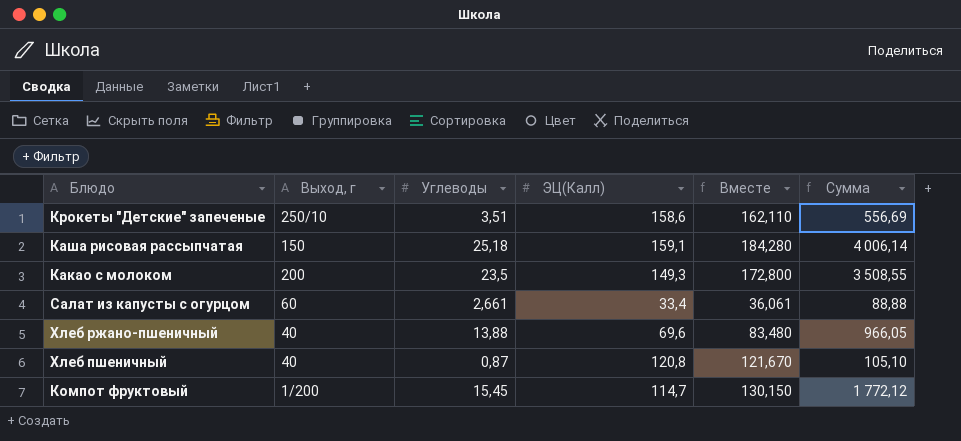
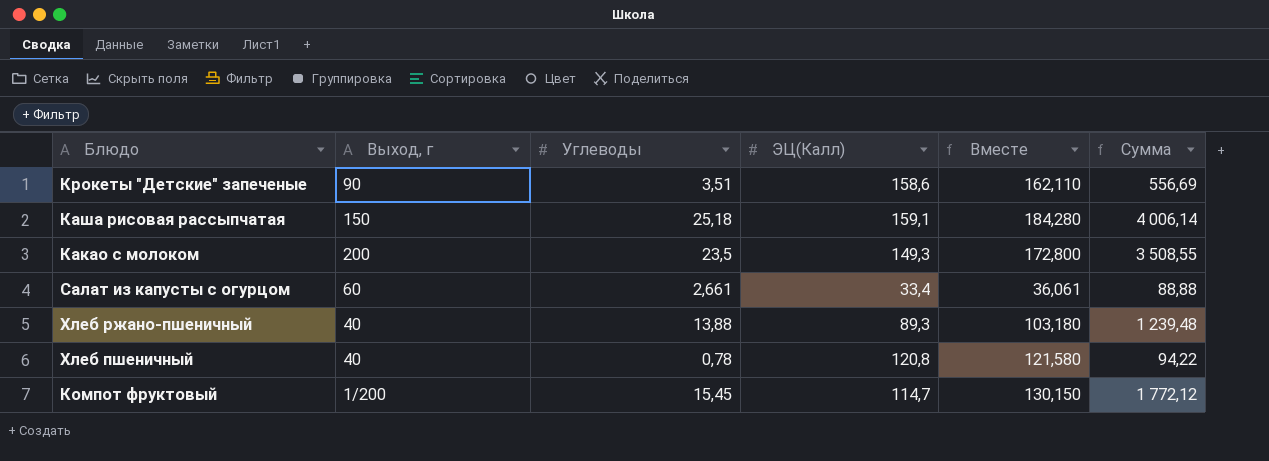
Крокеты "Детские" запеченые | Выход, г: 250/10 -> 90
Хлеб ржано-пшеничный | ЭЦ(Калл): 69,6 -> 89,3
Хлеб ржано-пшеничный | Вместе: 83,480 -> 103,180
Хлеб ржано-пшеничный | Сумма: 966,05 -> 1 239,48
Хлеб пшеничный | Углеводы: 0,87 -> 0,78
Хлеб пшеничный | Вместе: 121,670 -> 121,580
Хлеб пшеничный | Сумма: 105,10 -> 94,22

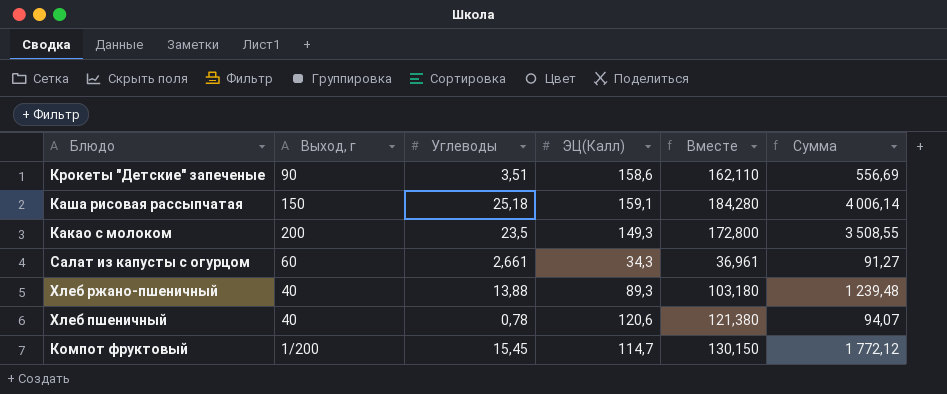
Салат из капусты с огурцом | ЭЦ(Калл): 33,4 -> 34,3
Салат из капусты с огурцом | Вместе: 36,061 -> 36,961
Салат из капусты с огурцом | Сумма: 88,88 -> 91,27
Хлеб пшеничный | ЭЦ(Калл): 120,8 -> 120,6
Хлеб пшеничный | Вместе: 121,580 -> 121,380
Хлеб пшеничный | Сумма: 94,22 -> 94,07

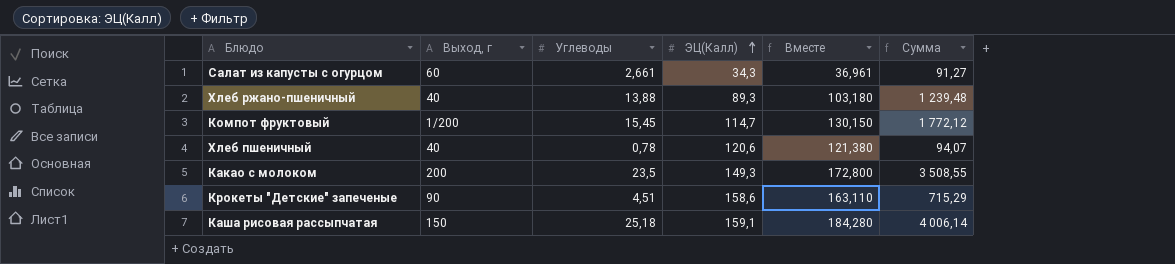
row order: none -> ЭЦ(Калл) ascending
Крокеты "Детские" запеченые | Углеводы: 3,51 -> 4,51
Крокеты "Детские" запеченые | Вместе: 162,110 -> 163,110
Крокеты "Детские" запеченые | Сумма: 556,69 -> 715,29

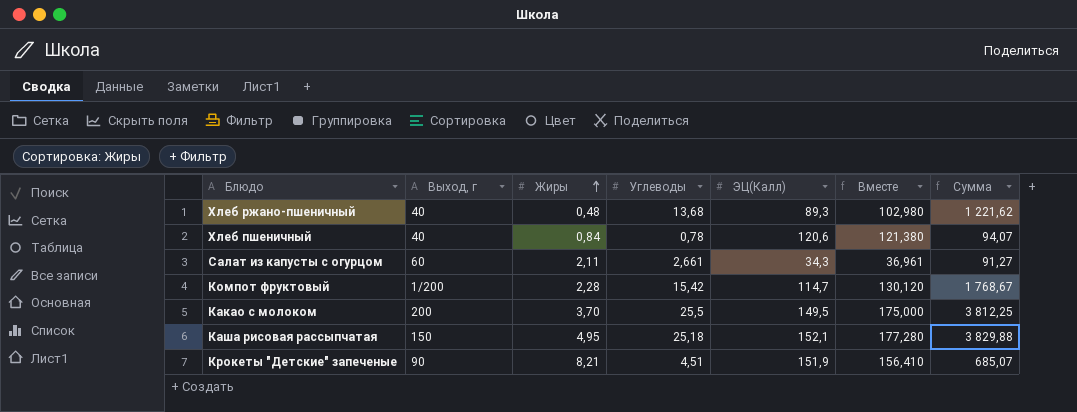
row order: ЭЦ(Калл) ascending -> Жиры ascending
column Жиры | position: none -> 3
Хлеб ржано-пшеничный | Углеводы: 13,88 -> 13,68
Хлеб ржано-пшеничный | Вместе: 103,180 -> 102,980
Хлеб ржано-пшеничный | Сумма: 1 239,48 -> 1 221,62
Компот фруктовый | Углеводы: 15,45 -> 15,42
Компот фруктовый | Вместе: 130,150 -> 130,120
Компот фруктовый | Сумма: 1 772,12 -> 1 768,67
Какао с молоком | Углеводы: 23,5 -> 25,5
Какао с молоком | ЭЦ(Калл): 149,3 -> 149,5
Какао с молоком | Вместе: 172,800 -> 175,000
Какао с молоком | Сумма: 3 508,55 -> 3 812,25
Каша рисовая рассыпчатая | ЭЦ(Калл): 159,1 -> 152,1
Каша рисовая рассыпчатая | Вместе: 184,280 -> 177,280
Каша рисовая рассыпчатая | Сумма: 4 006,14 -> 3 829,88
Крокеты "Детские" запеченые | ЭЦ(Калл): 158,6 -> 151,9
Крокеты "Детские" запеченые | Вместе: 163,110 -> 156,410
Крокеты "Детские" запеченые | Сумма: 715,29 -> 685,07

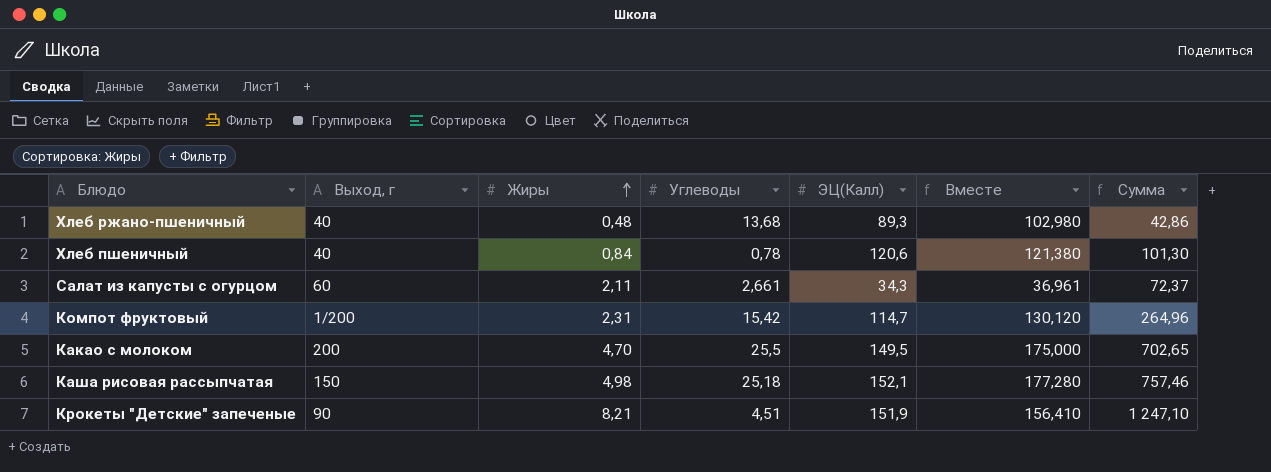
column Сумма | formula: [Углеводы] * [ЭЦ(Калл)] -> [Жиры] * [ЭЦ(Калл)]
Компот фруктовый | Жиры: 2,28 -> 2,31
Какао с молоком | Жиры: 3,70 -> 4,70
Каша рисовая рассыпчатая | Жиры: 4,95 -> 4,98

